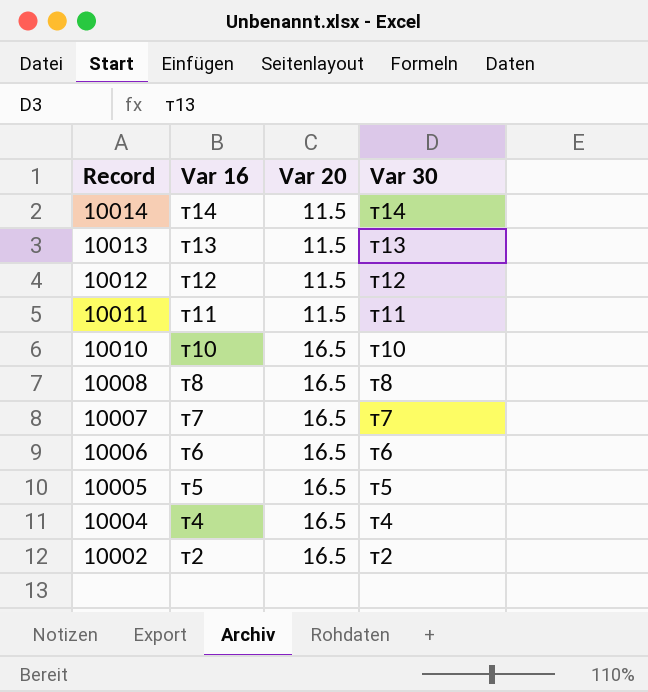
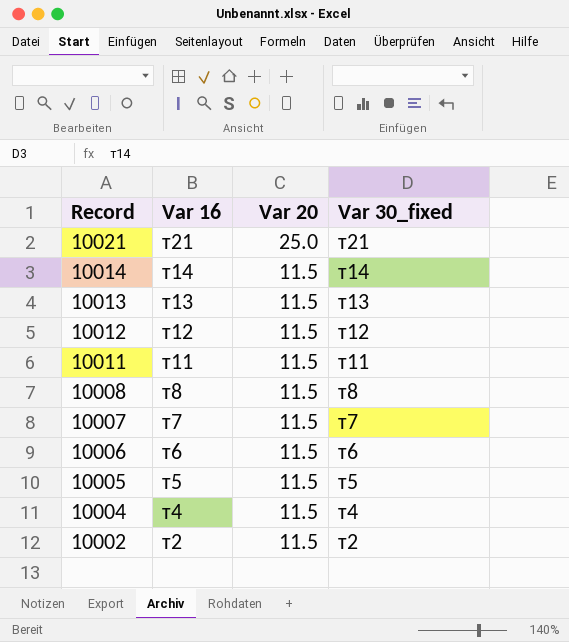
column name: Var 30 -> Var 30_fixed
row 10010: т10 | 16.5 | т10 -> none
row 10021: none -> т21 | 25.0 | т21
10008 | Var 20: 16.5 -> 11.5
10007 | Var 20: 16.5 -> 11.5
10006 | Var 20: 16.5 -> 11.5
10005 | Var 20: 16.5 -> 11.5
10004 | Var 20: 16.5 -> 11.5
10002 | Var 20: 16.5 -> 11.5

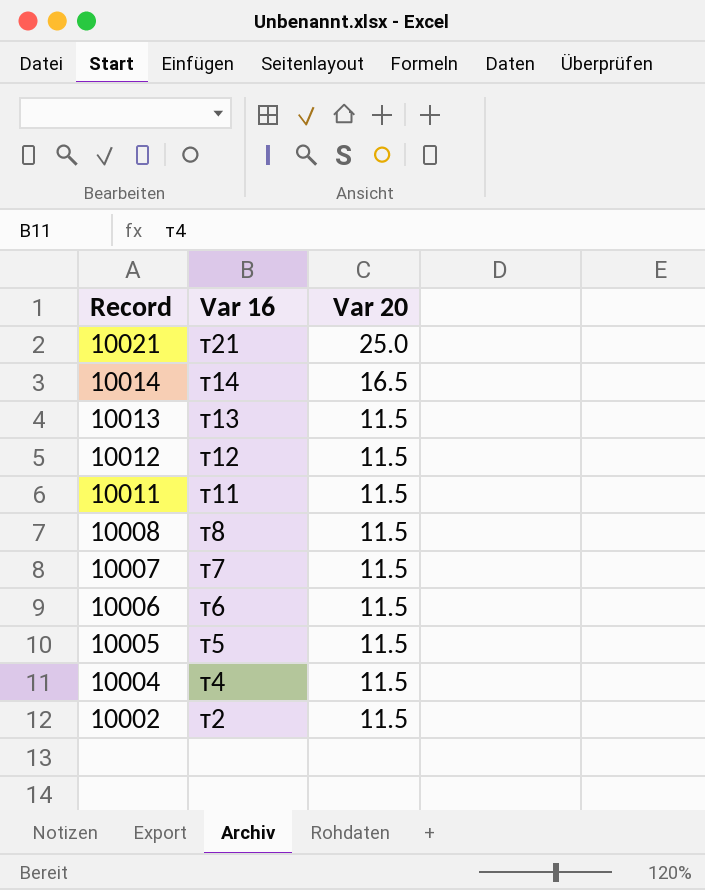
column Var 30_fixed | position: 4 -> none
10014 | Var 20: 11.5 -> 16.5

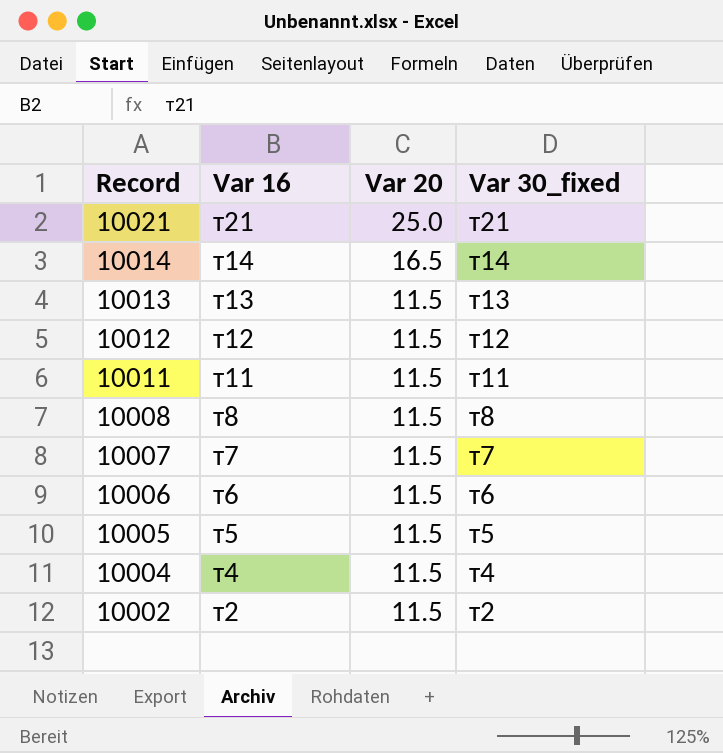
column Var 30_fixed | position: none -> 4

